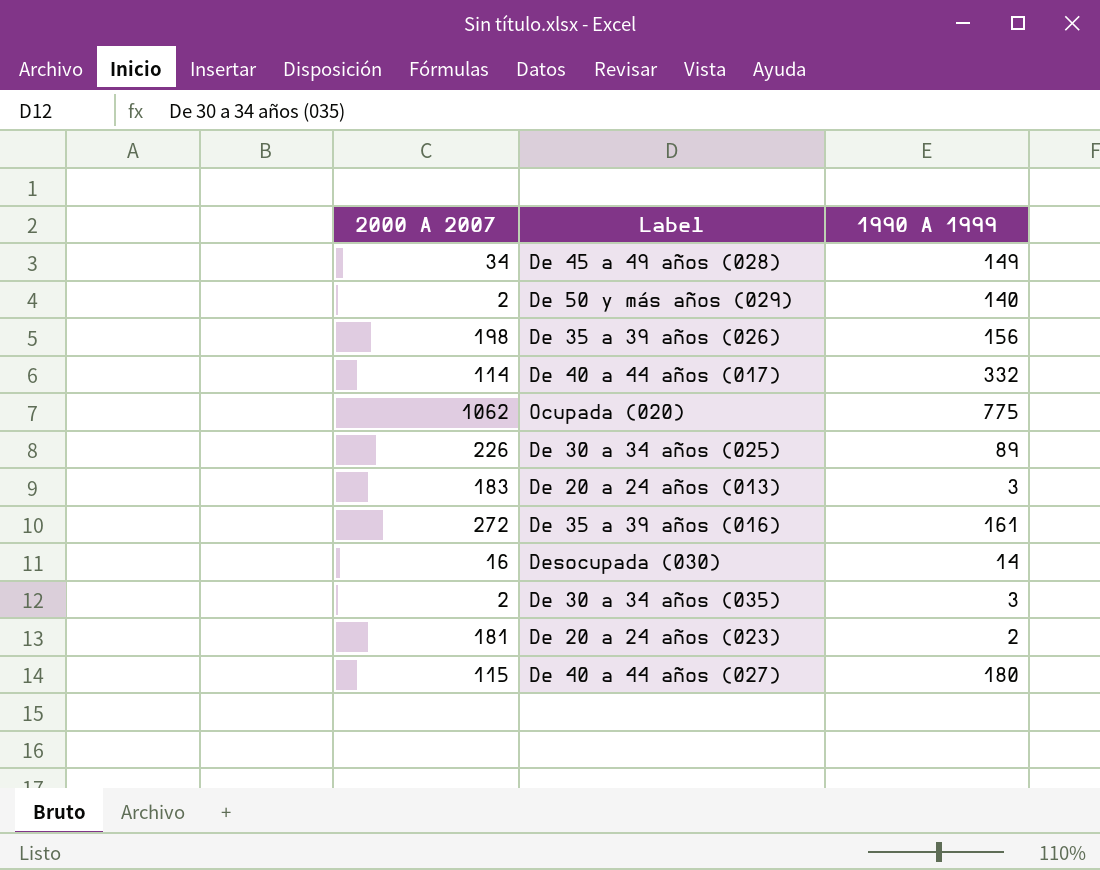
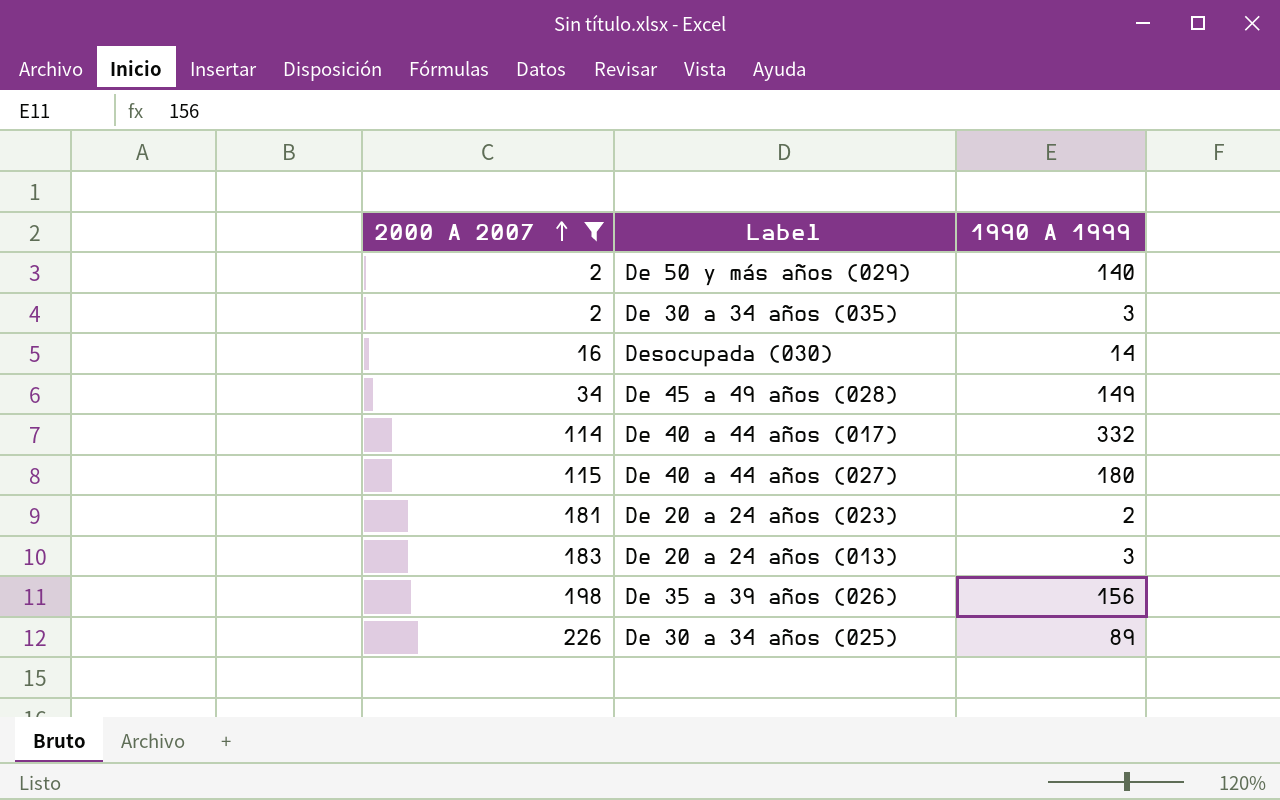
filter: none -> 2000 A 2007 <= 226
row order: none -> 2000 A 2007 ascending

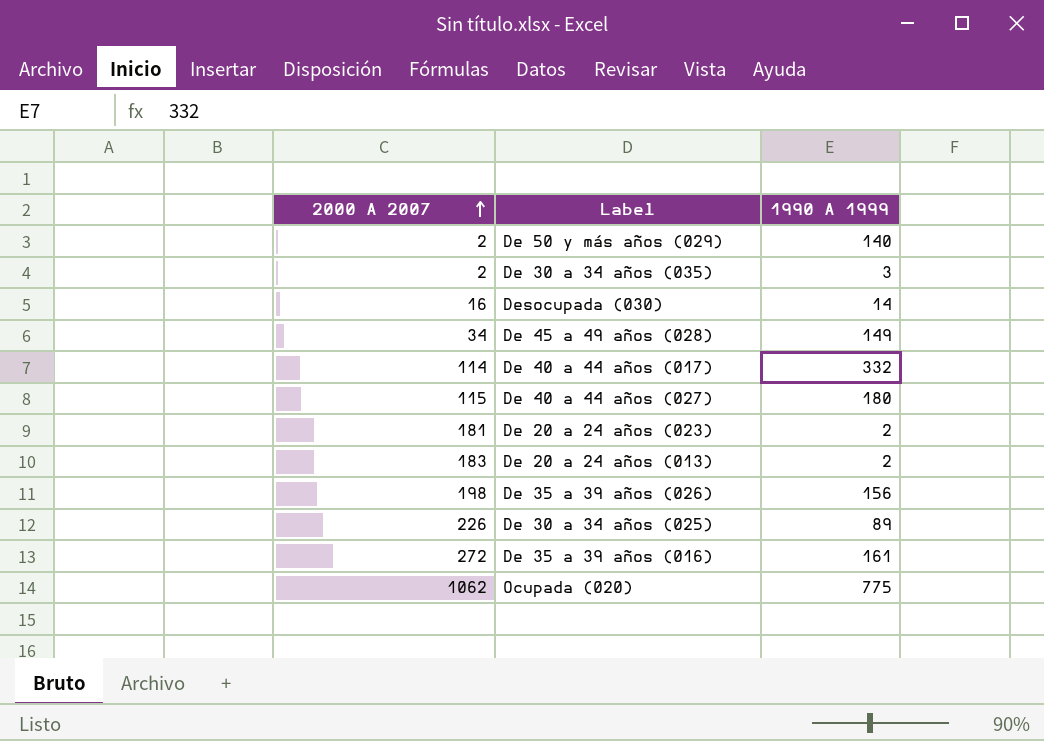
filter: 2000 A 2007 <= 226 -> none
De 20 a 24 años (013) | 1990 A 1999: 3 -> 2

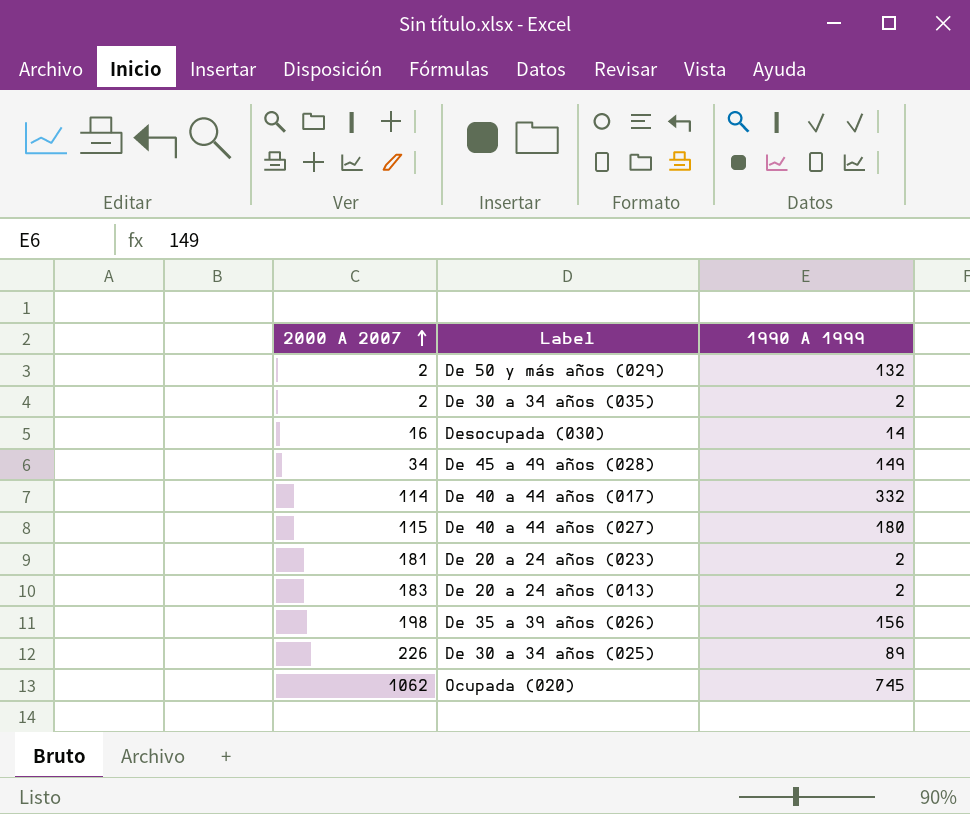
row De 35 a 39 años (016): 272 | 161 -> none
De 50 y más años (029) | 1990 A 1999: 140 -> 132
De 30 a 34 años (035) | 1990 A 1999: 3 -> 2
Ocupada (020) | 1990 A 1999: 775 -> 745

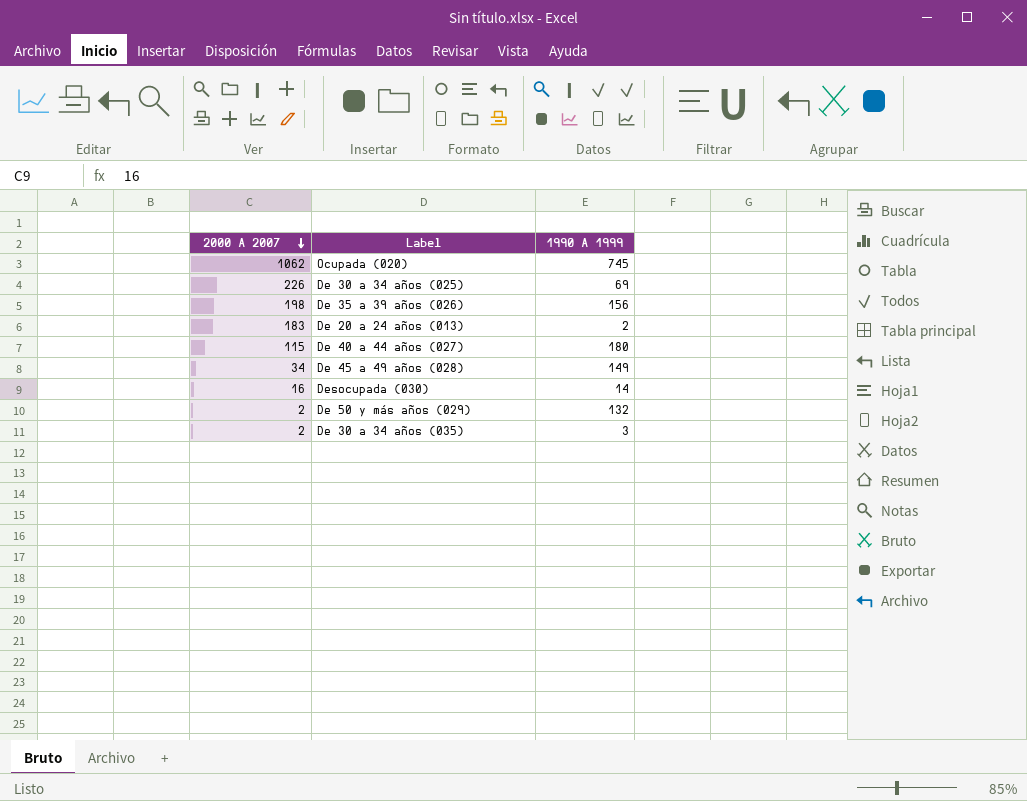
row order: 2000 A 2007 ascending -> 2000 A 2007 descending
row De 40 a 44 años (017): 114 | 332 -> none
row De 20 a 24 años (023): 181 | 2 -> none
De 30 a 34 años (025) | 1990 A 1999: 89 -> 69
De 30 a 34 años (035) | 1990 A 1999: 2 -> 3

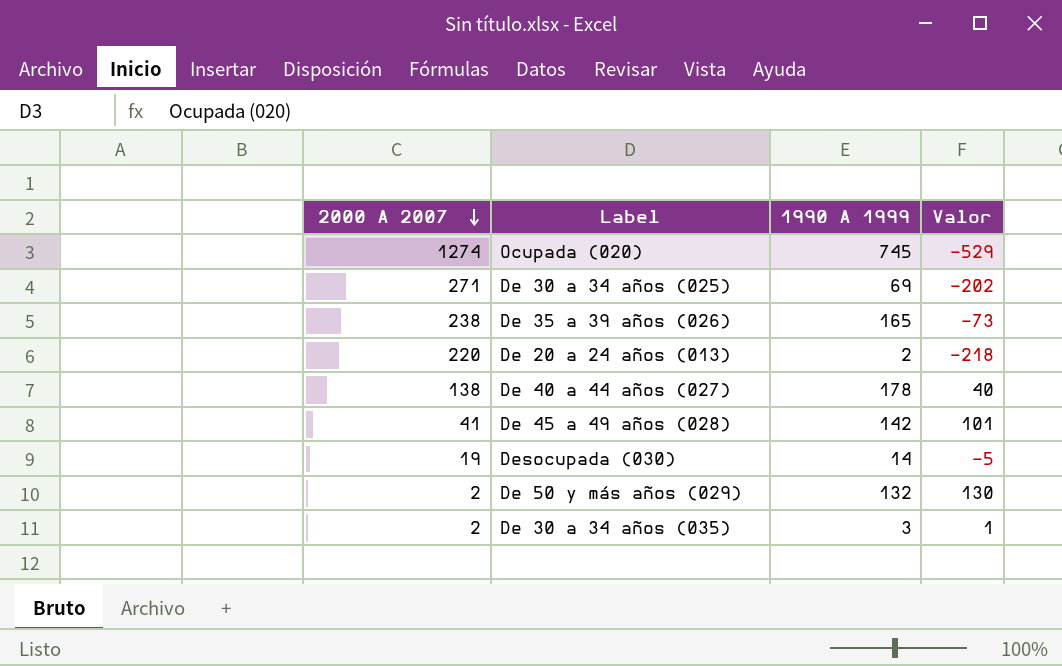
column Valor | formula: none -> [1990 A 1999] - [2000 A 2007]
Ocupada (020) | 2000 A 2007: 1062 -> 1274
De 30 a 34 años (025) | 2000 A 2007: 226 -> 271
De 35 a 39 años (026) | 2000 A 2007: 198 -> 238
De 35 a 39 años (026) | 1990 A 1999: 156 -> 165
De 20 a 24 años (013) | 2000 A 2007: 183 -> 220
De 40 a 44 años (027) | 2000 A 2007: 115 -> 138
De 40 a 44 años (027) | 1990 A 1999: 180 -> 178
De 45 a 49 años (028) | 2000 A 2007: 34 -> 41
De 45 a 49 años (028) | 1990 A 1999: 149 -> 142
Desocupada (030) | 2000 A 2007: 16 -> 19

